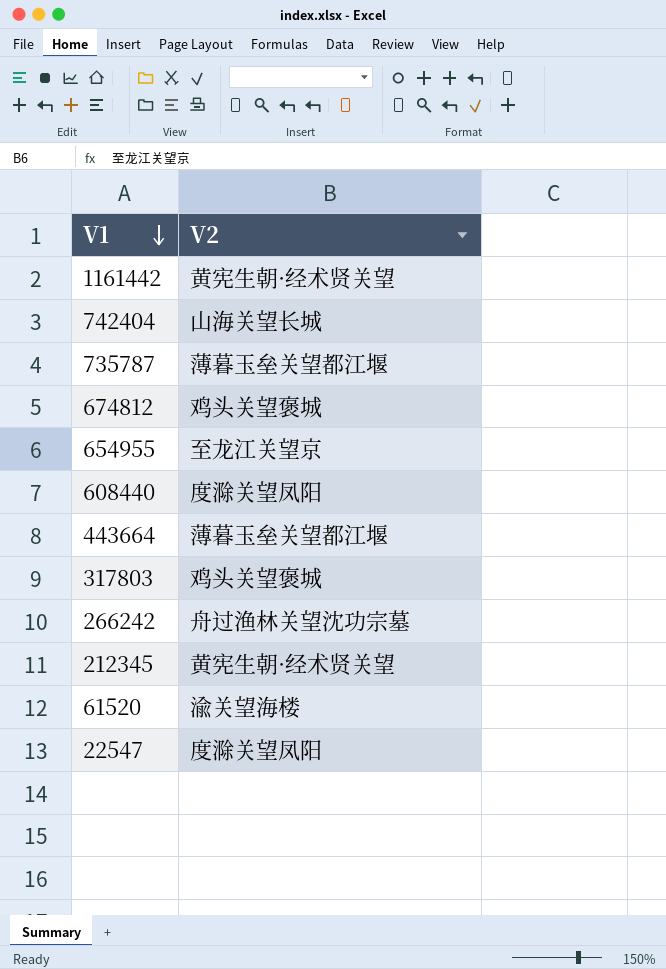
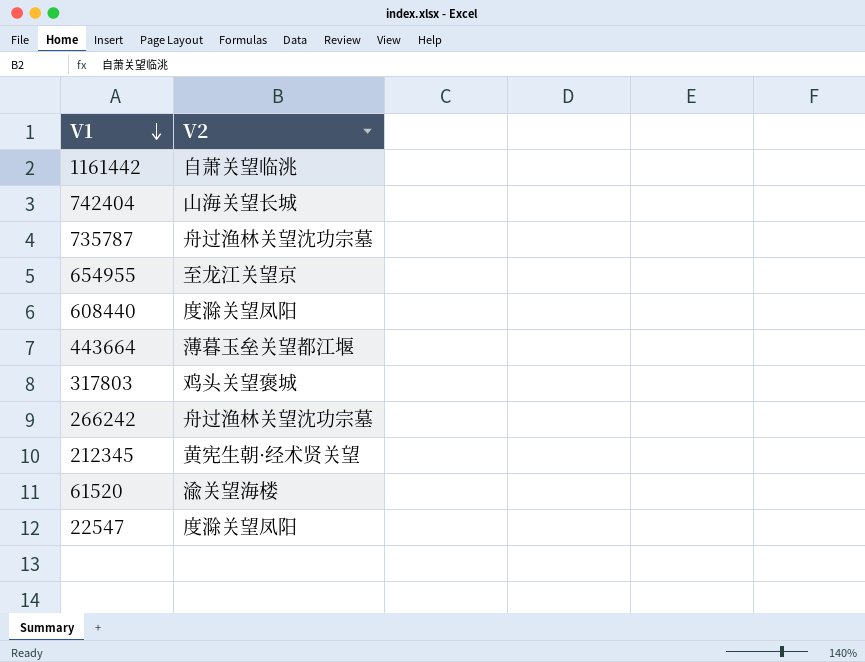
row 674812: 鸡头关望褒城 -> none
1161442 | V2: 黄宪生朝·经术贤关望 -> 自萧关望临洮
735787 | V2: 薄暮玉垒关望都江堰 -> 舟过渔林关望沈功宗墓

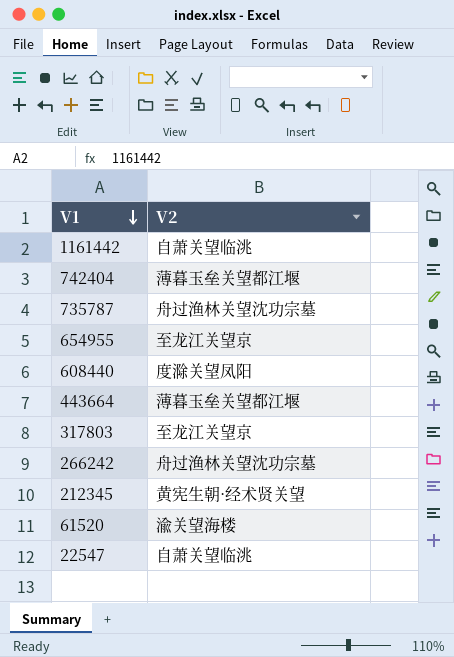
742404 | V2: 山海关望长城 -> 薄暮玉垒关望都江堰
317803 | V2: 鸡头关望褒城 -> 至龙江关望京
22547 | V2: 度滁关望凤阳 -> 自萧关望临洮

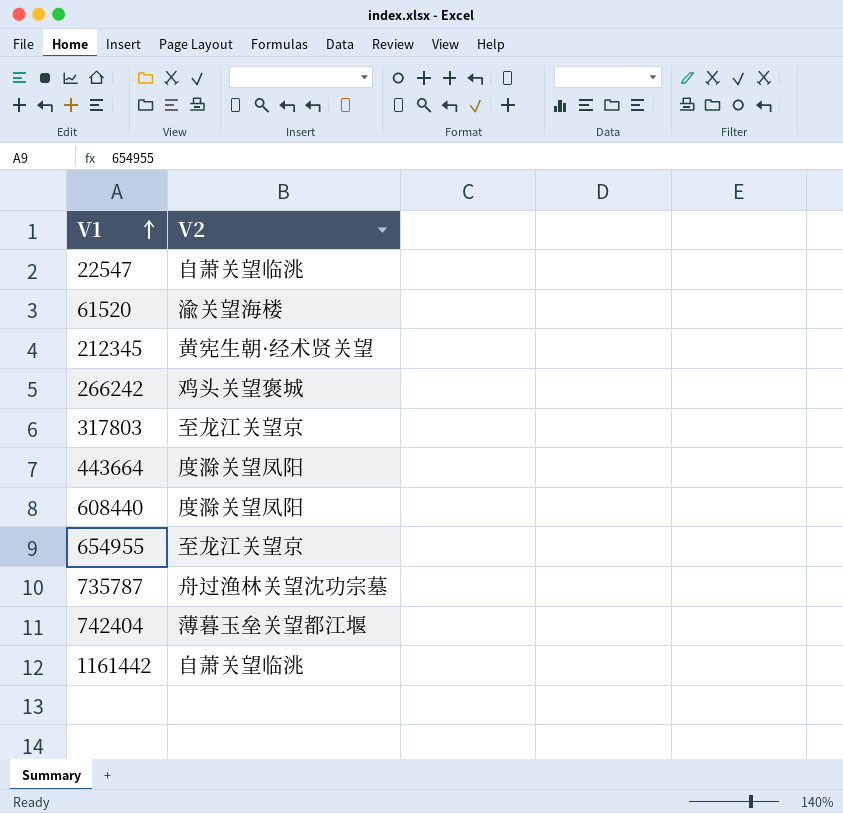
row order: V1 descending -> V1 ascending
266242 | V2: 舟过渔林关望沈功宗墓 -> 鸡头关望褒城
443664 | V2: 薄暮玉垒关望都江堰 -> 度滁关望凤阳

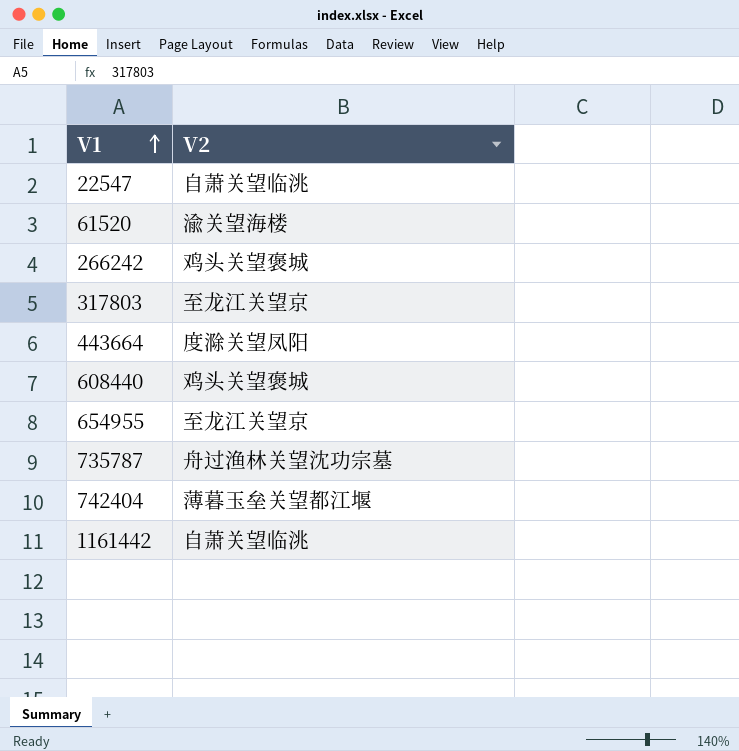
row 212345: 黄宪生朝·经术贤关望 -> none
608440 | V2: 度滁关望凤阳 -> 鸡头关望褒城

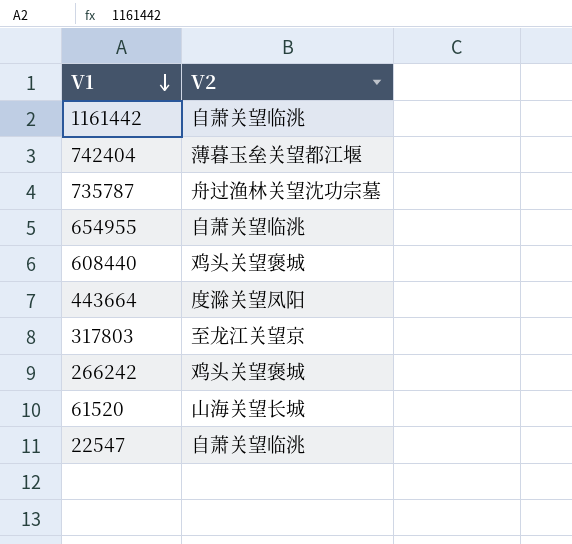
row order: V1 ascending -> V1 descending
654955 | V2: 至龙江关望京 -> 自萧关望临洮
61520 | V2: 渝关望海楼 -> 山海关望长城

